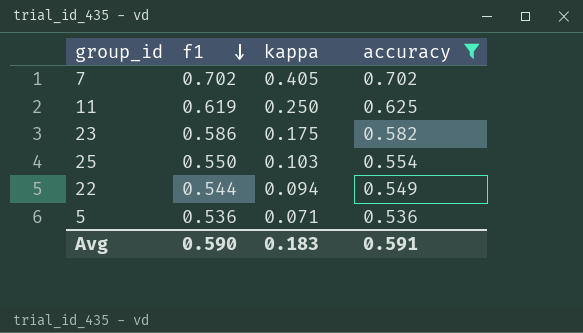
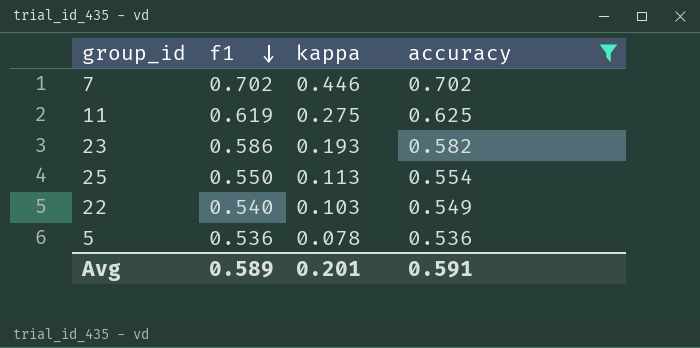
7 | kappa: 0.405 -> 0.446
11 | kappa: 0.250 -> 0.275
23 | kappa: 0.175 -> 0.193
25 | kappa: 0.103 -> 0.113
22 | f1: 0.544 -> 0.540
22 | kappa: 0.094 -> 0.103
5 | kappa: 0.071 -> 0.078
Avg | f1: 0.590 -> 0.589
Avg | kappa: 0.183 -> 0.201

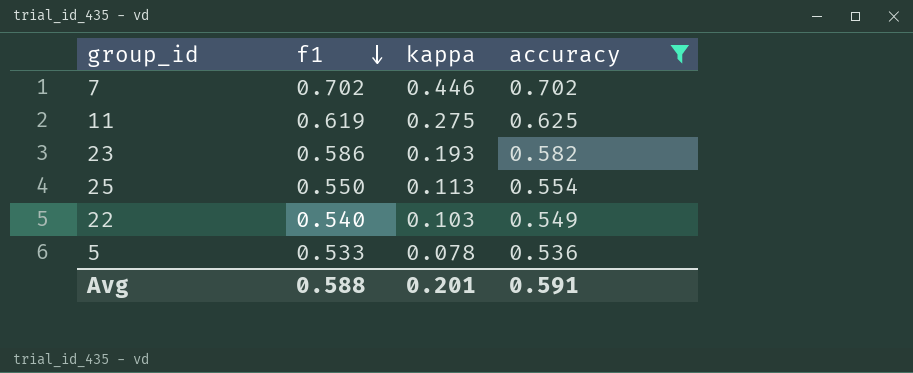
5 | f1: 0.536 -> 0.533
Avg | f1: 0.589 -> 0.588

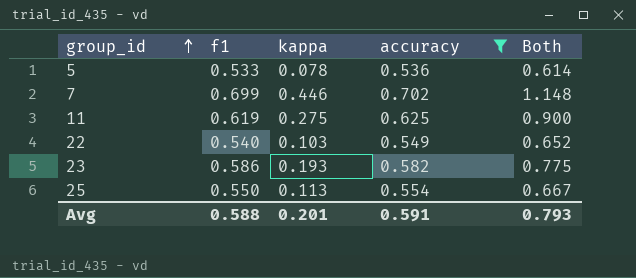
row order: f1 descending -> group_id ascending
column Both | formula: none -> [kappa] + [accuracy]
7 | f1: 0.702 -> 0.699

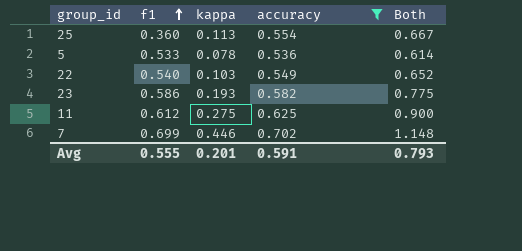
row order: group_id ascending -> f1 ascending
25 | f1: 0.550 -> 0.360
11 | f1: 0.619 -> 0.612
Avg | f1: 0.588 -> 0.555

